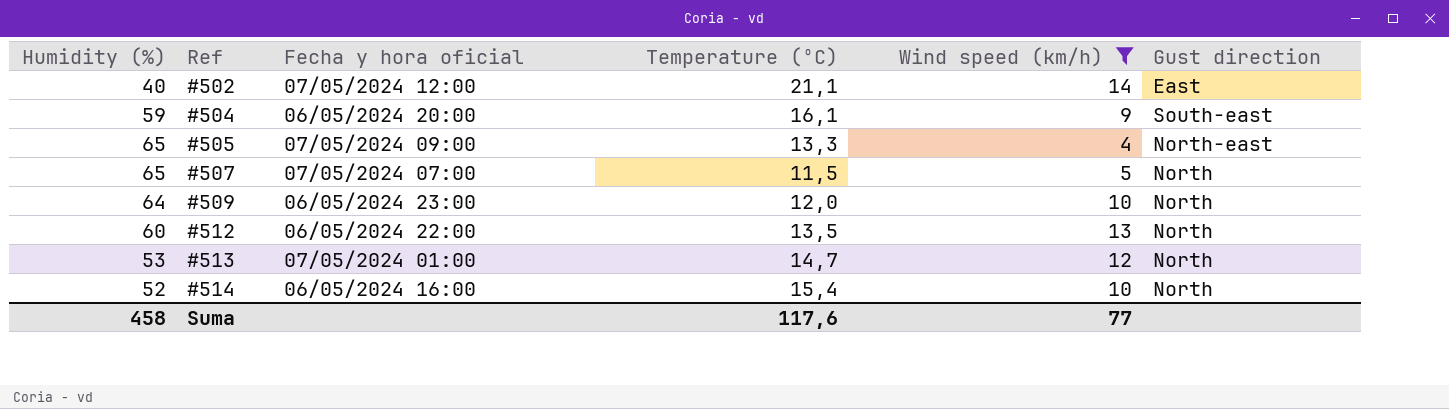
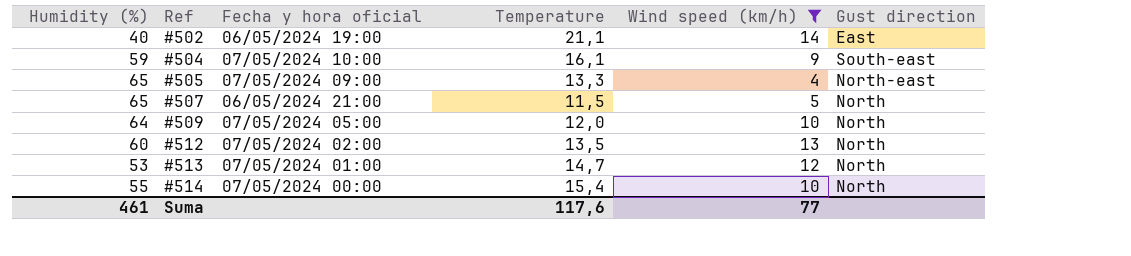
column name: Temperature (ºC) -> Temperature
#502 | Fecha y hora oficial: 07/05/2024 12:00 -> 06/05/2024 19:00
#504 | Fecha y hora oficial: 06/05/2024 20:00 -> 07/05/2024 10:00
#507 | Fecha y hora oficial: 07/05/2024 07:00 -> 06/05/2024 21:00
#509 | Fecha y hora oficial: 06/05/2024 23:00 -> 07/05/2024 05:00
#512 | Fecha y hora oficial: 06/05/2024 22:00 -> 07/05/2024 02:00
#514 | Humidity (%): 52 -> 55
#514 | Fecha y hora oficial: 06/05/2024 16:00 -> 07/05/2024 00:00
Suma | Humidity (%): 458 -> 461

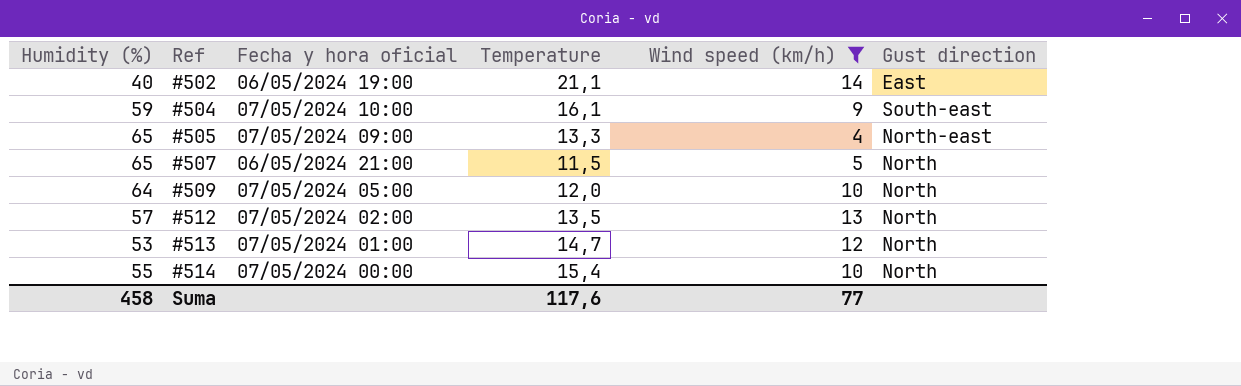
#512 | Humidity (%): 60 -> 57
Suma | Humidity (%): 461 -> 458

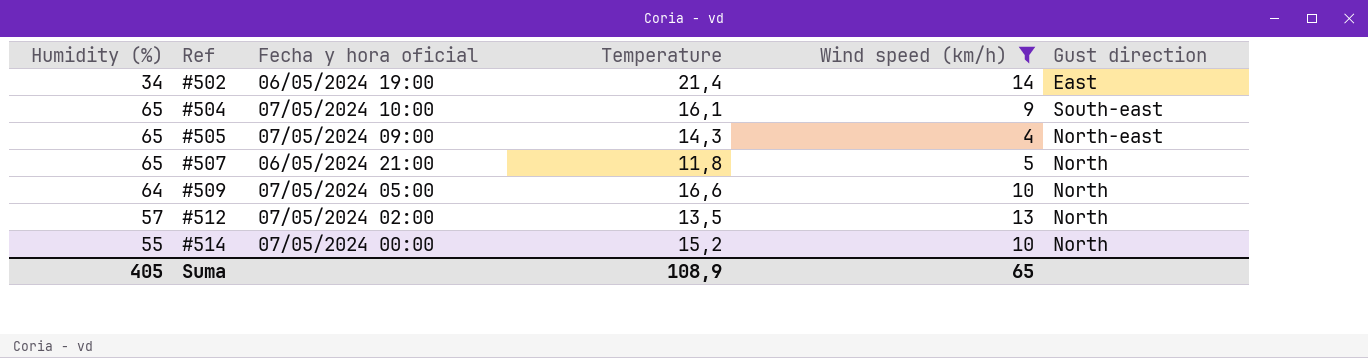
row #513: 53 | 07/05/2024 01:00 | 14,7 | 12 | North -> none
#502 | Humidity (%): 40 -> 34
#502 | Temperature: 21,1 -> 21,4
#504 | Humidity (%): 59 -> 65
#505 | Temperature: 13,3 -> 14,3
#507 | Temperature: 11,5 -> 11,8
#509 | Temperature: 12,0 -> 16,6
#514 | Temperature: 15,4 -> 15,2
Suma | Humidity (%): 458 -> 405
Suma | Temperature: 117,6 -> 108,9
Suma | Wind speed (km/h): 77 -> 65

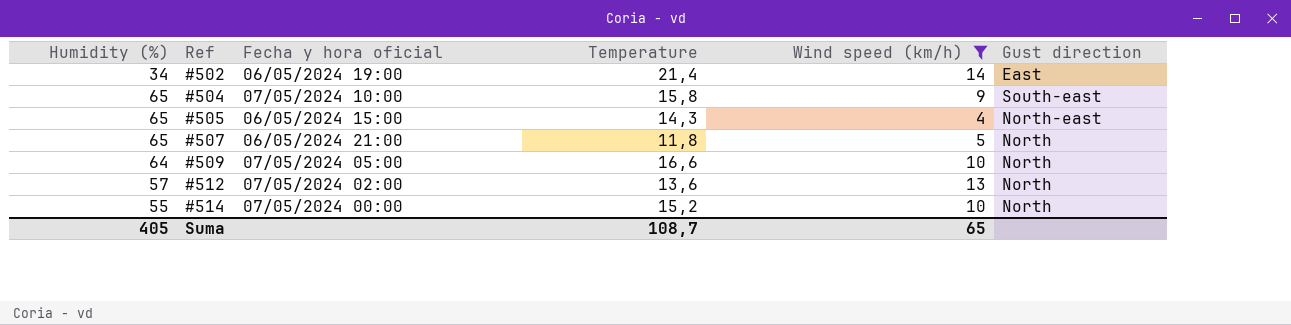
#504 | Temperature: 16,1 -> 15,8
#505 | Fecha y hora oficial: 07/05/2024 09:00 -> 06/05/2024 15:00
#512 | Temperature: 13,5 -> 13,6
Suma | Temperature: 108,9 -> 108,7

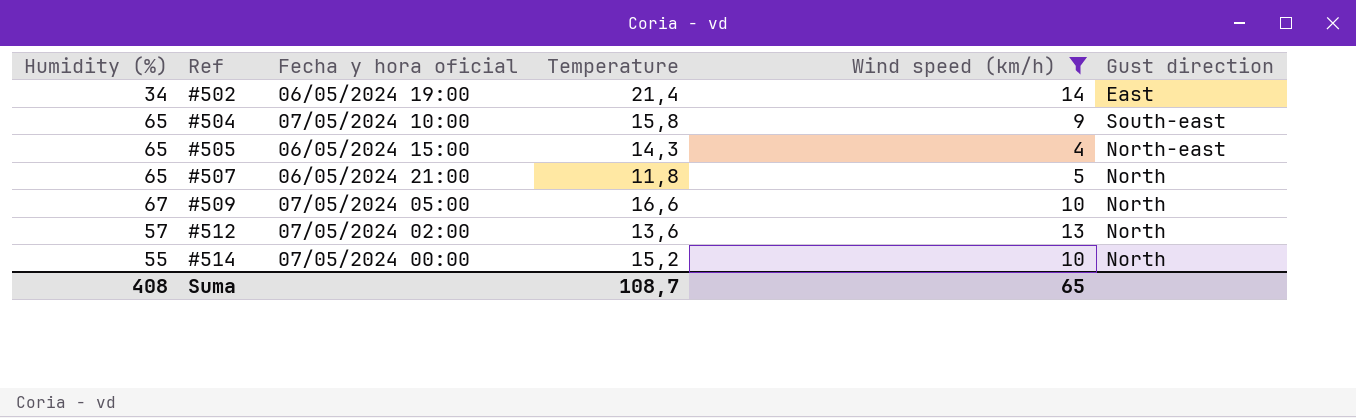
#509 | Humidity (%): 64 -> 67
Suma | Humidity (%): 405 -> 408

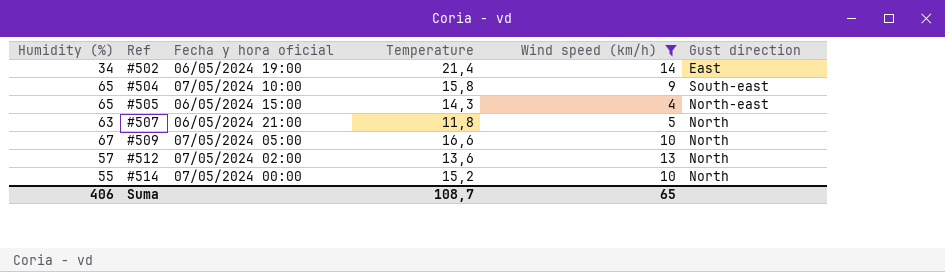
#507 | Humidity (%): 65 -> 63
Suma | Humidity (%): 408 -> 406

